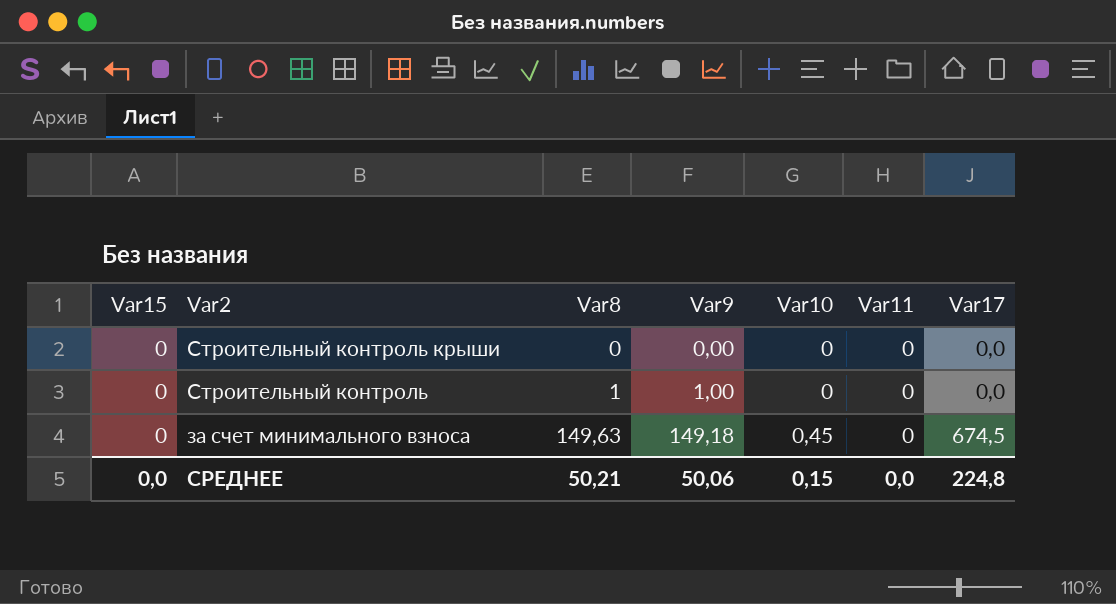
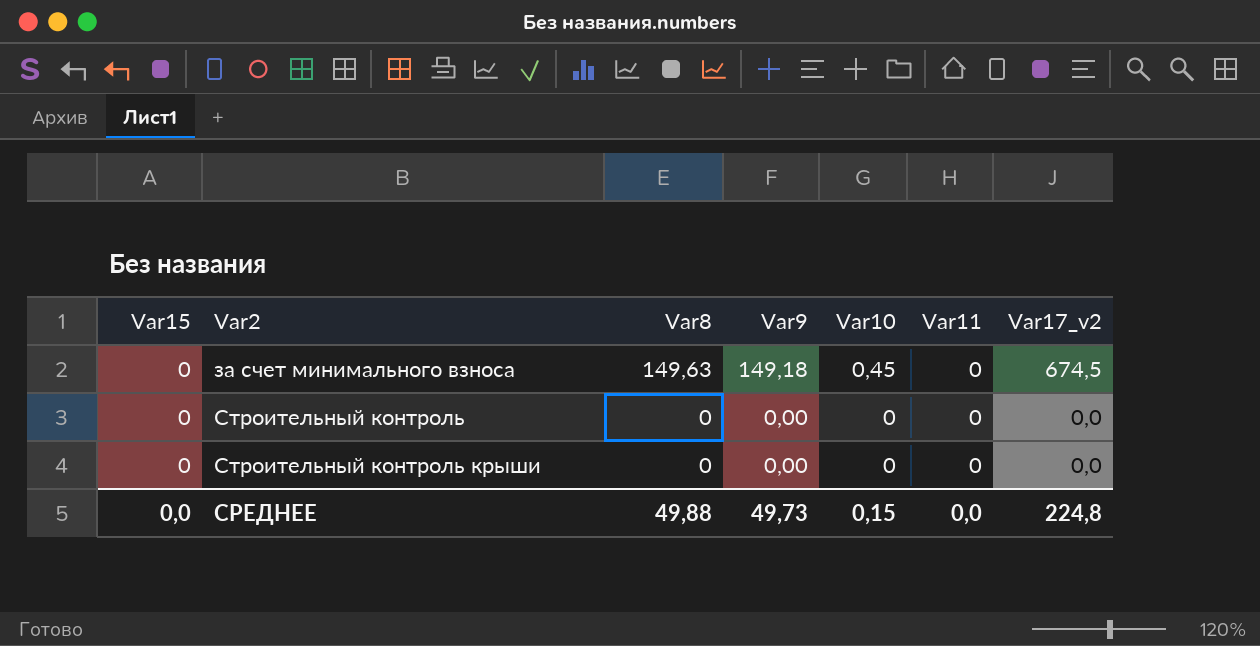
row order: Var2 descending -> Var2 ascending
column name: Var17 -> Var17_v2
Строительный контроль | Var8: 1 -> 0
Строительный контроль | Var9: 1,00 -> 0,00
СРЕДНЕЕ | Var8: 50,21 -> 49,88
СРЕДНЕЕ | Var9: 50,06 -> 49,73

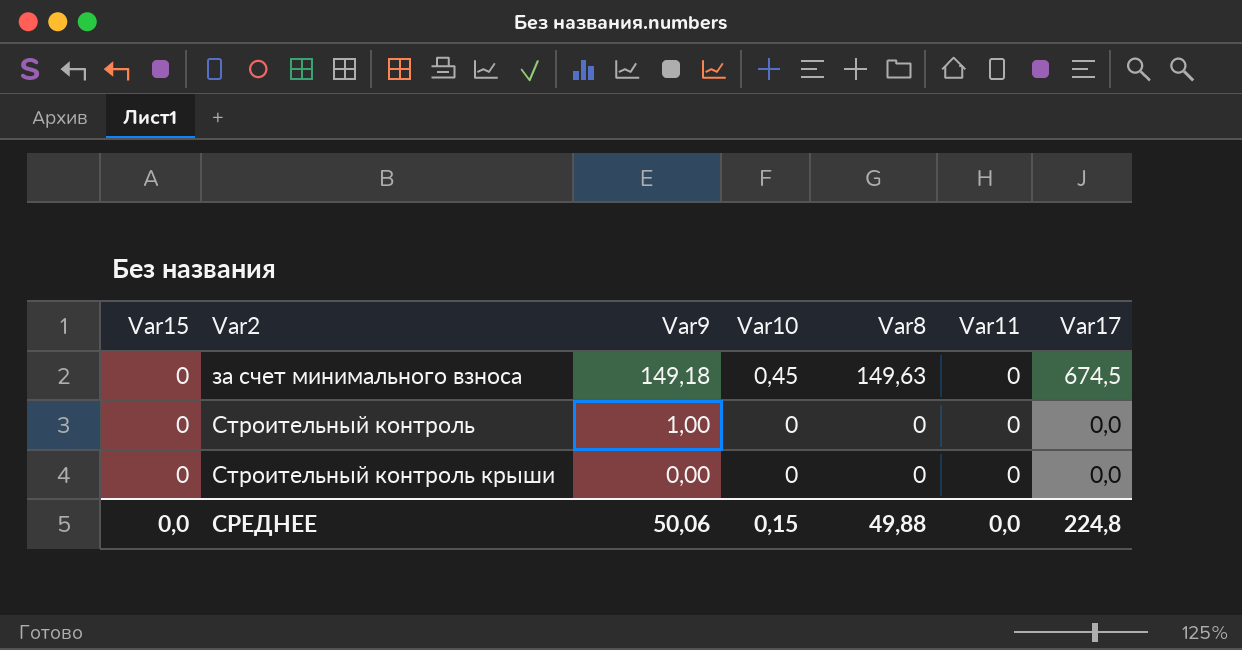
column Var8 | position: 3 -> 5
column name: Var17_v2 -> Var17
Строительный контроль | Var9: 0,00 -> 1,00
СРЕДНЕЕ | Var9: 49,73 -> 50,06

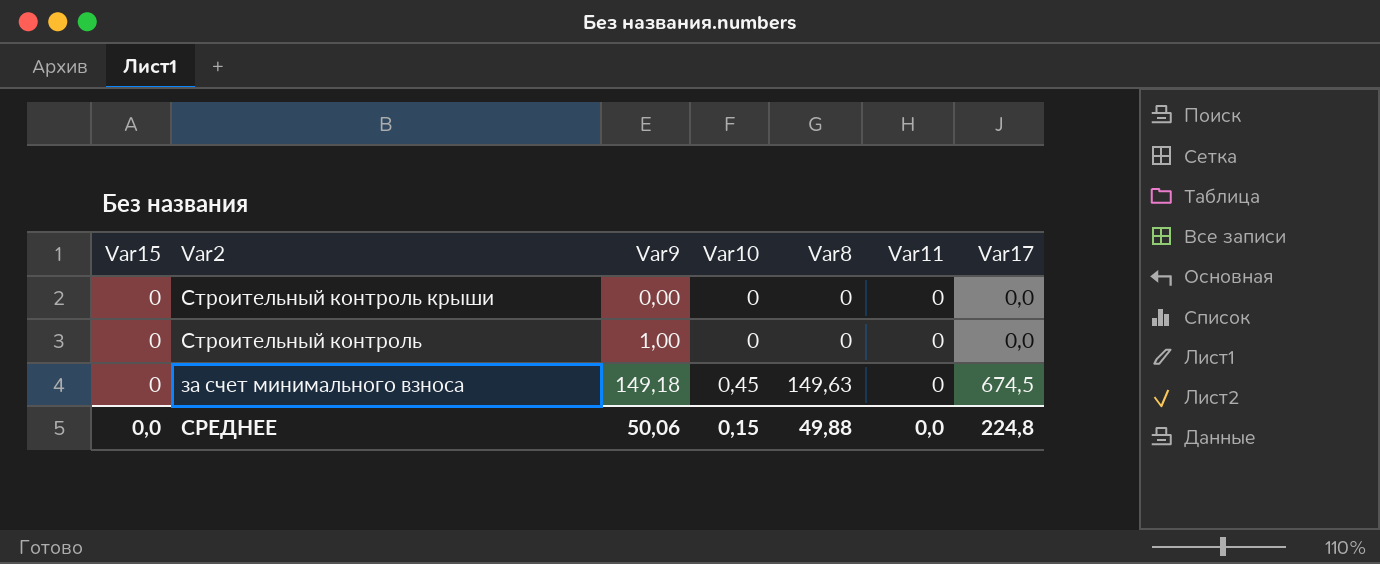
row order: Var2 ascending -> Var2 descending

